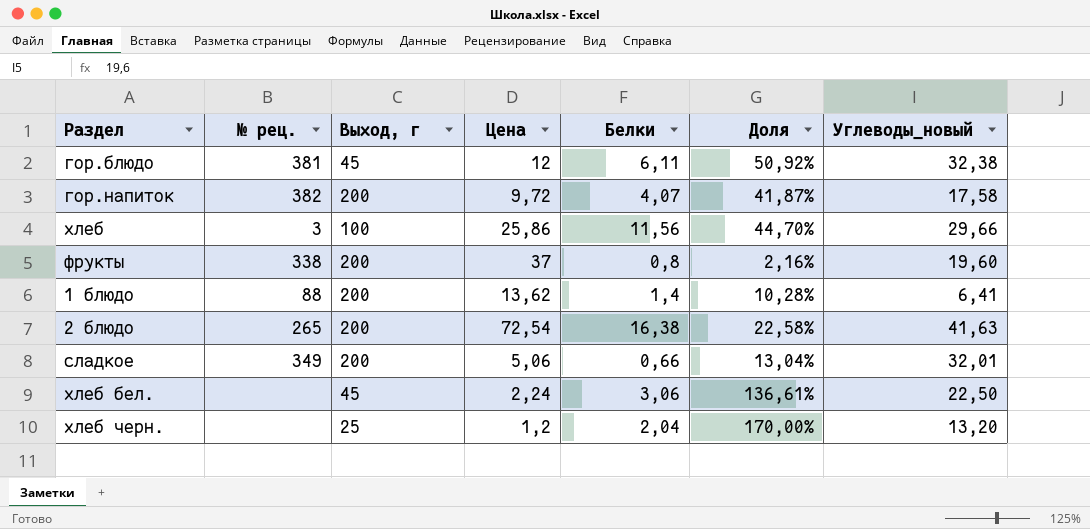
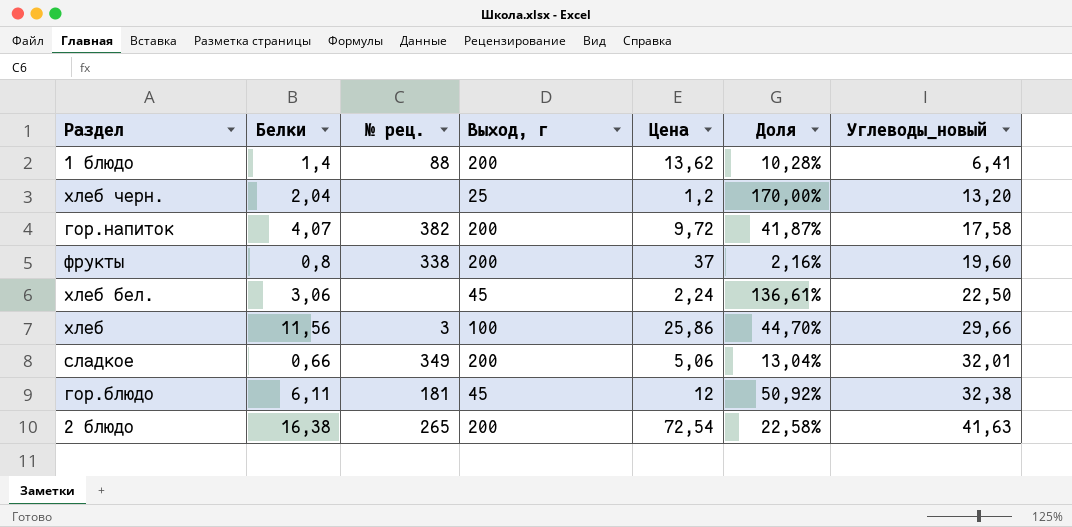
row order: none -> Углеводы_новый ascending
column Белки | position: 5 -> 2
гор.блюдо | № рец.: 381 -> 181

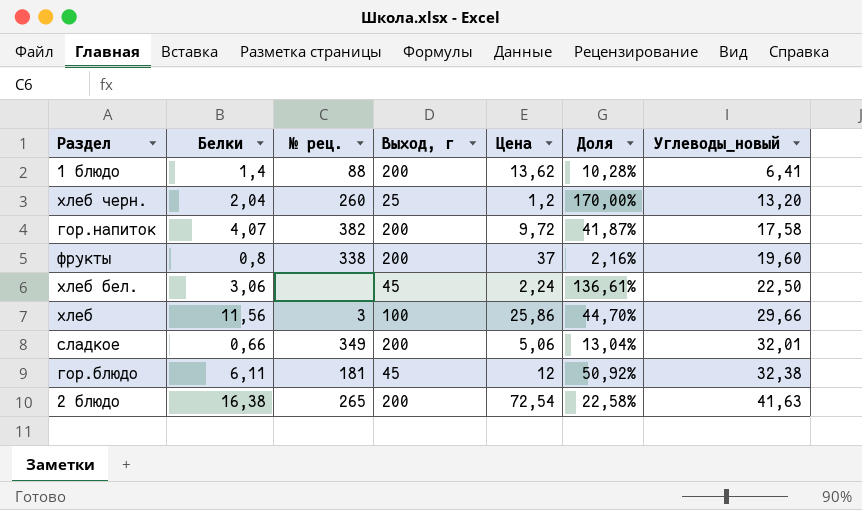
хлеб черн. | № рец.: none -> 260

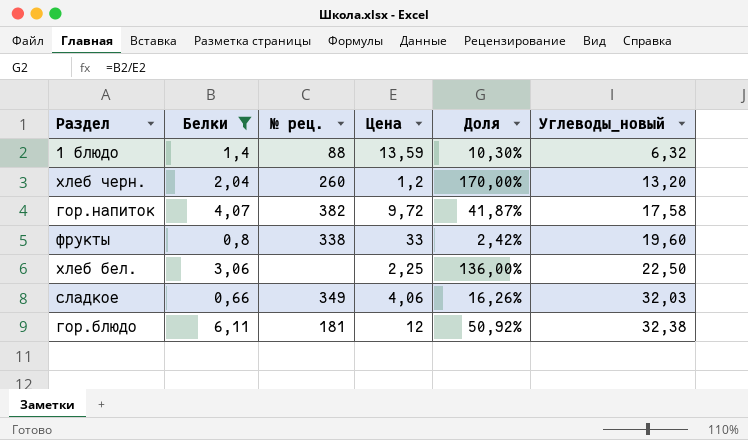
filter: none -> Белки <= 6,11
column Выход, г | position: 4 -> none
1 блюдо | Цена: 13,62 -> 13,59
1 блюдо | Доля: 10,28% -> 10,30%
1 блюдо | Углеводы_новый: 6,41 -> 6,32
фрукты | Цена: 37 -> 33
фрукты | Доля: 2,16% -> 2,42%
хлеб бел. | Цена: 2,24 -> 2,25
хлеб бел. | Доля: 136,61% -> 136,00%
сладкое | Цена: 5,06 -> 4,06
сладкое | Доля: 13,04% -> 16,26%
сладкое | Углеводы_новый: 32,01 -> 32,03

